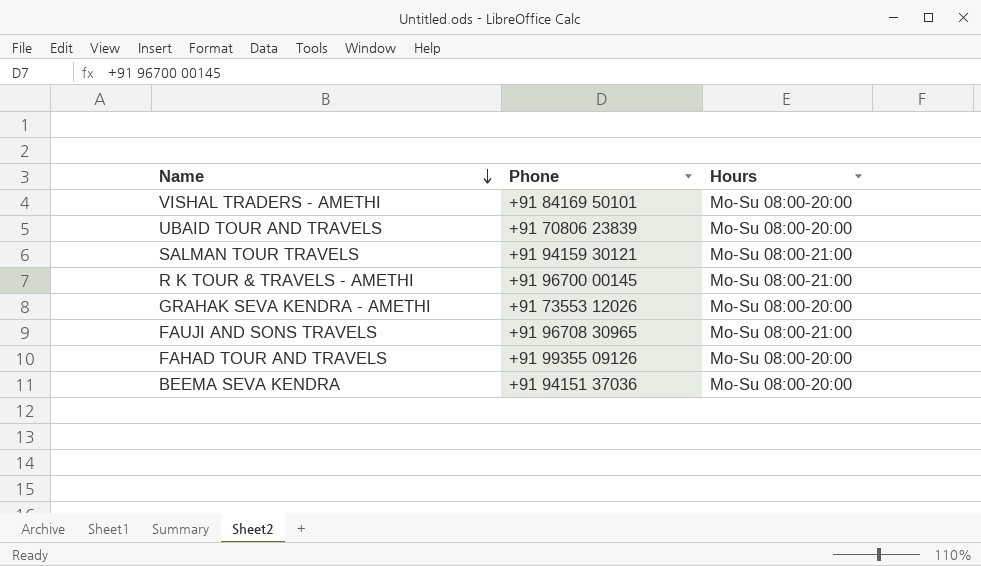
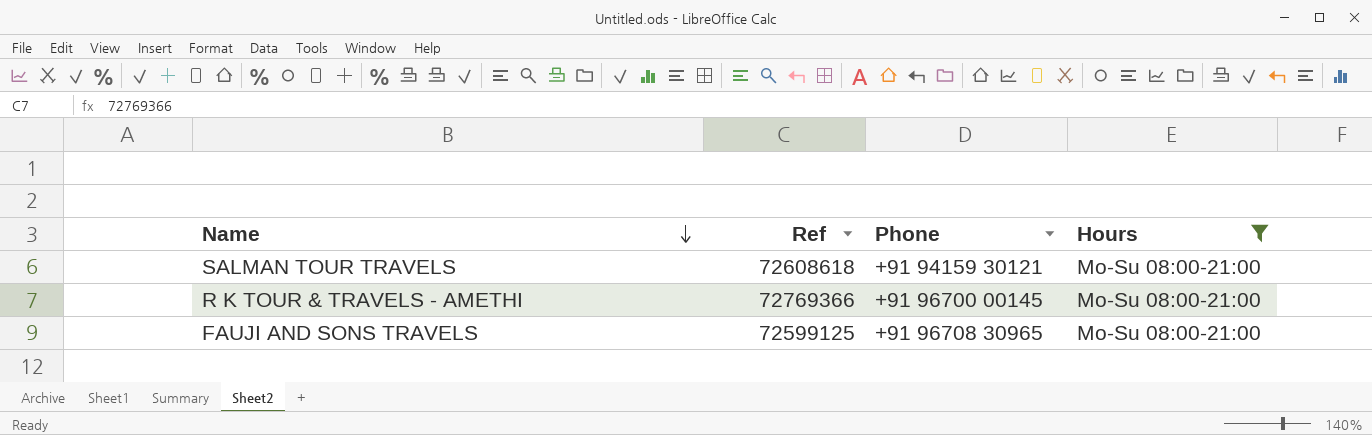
filter: none -> Hours = Mo-Su 08:00-21:00
column Ref | position: none -> 2

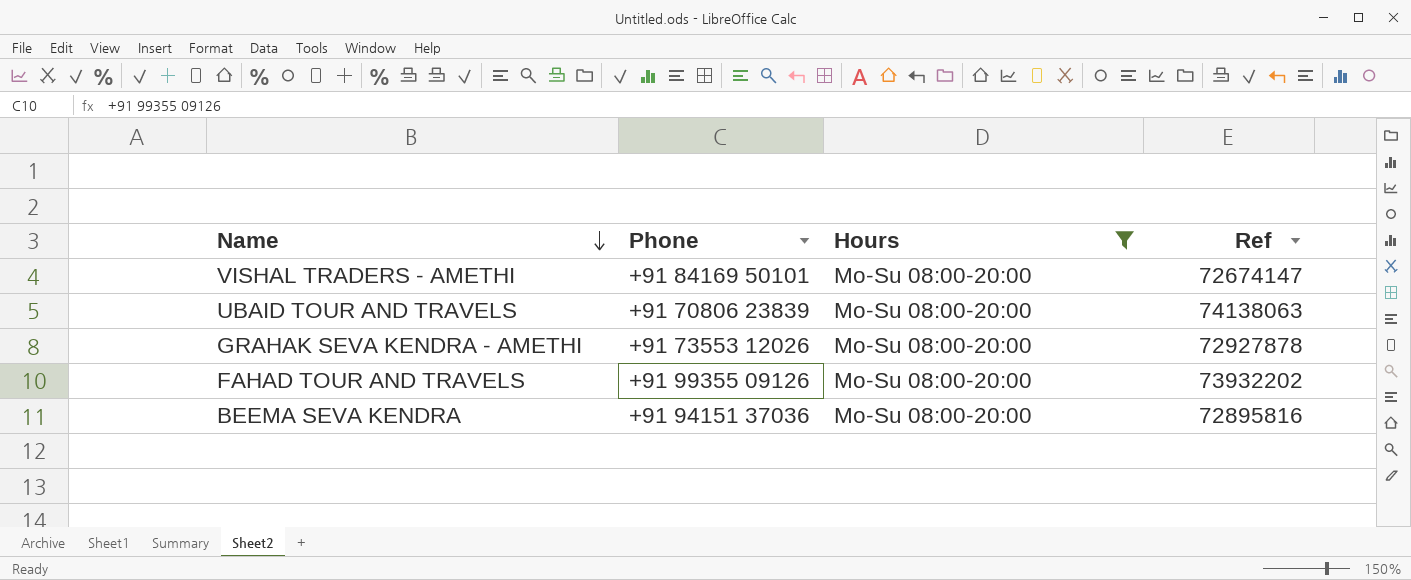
filter: Hours = Mo-Su 08:00-21:00 -> Hours = Mo-Su 08:00-20:00
column Ref | position: 2 -> 4

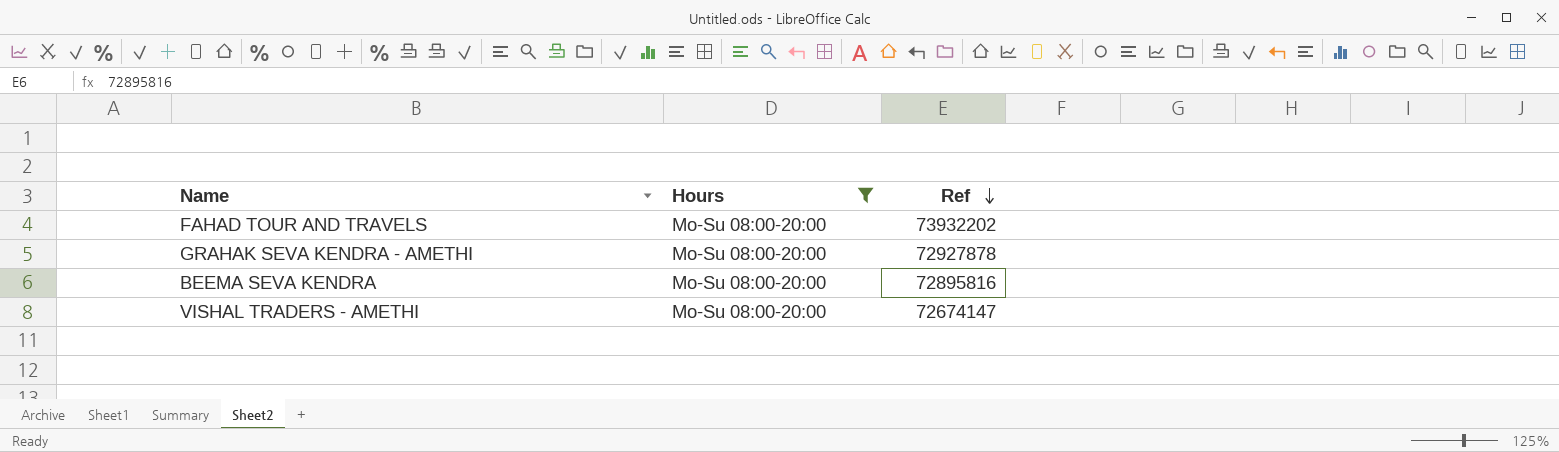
row order: Name descending -> Ref descending
column Phone | position: 2 -> none
row UBAID TOUR AND TRAVELS: +91 70806 23839 | Mo-Su 08:00-20:00 | 74138063 -> none

